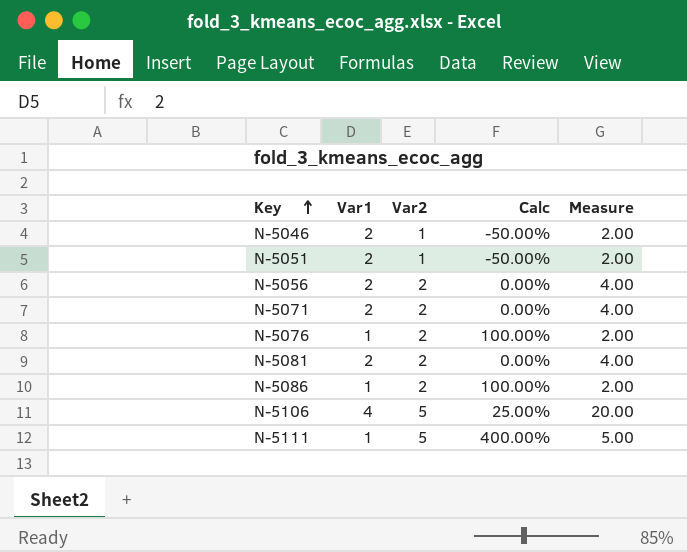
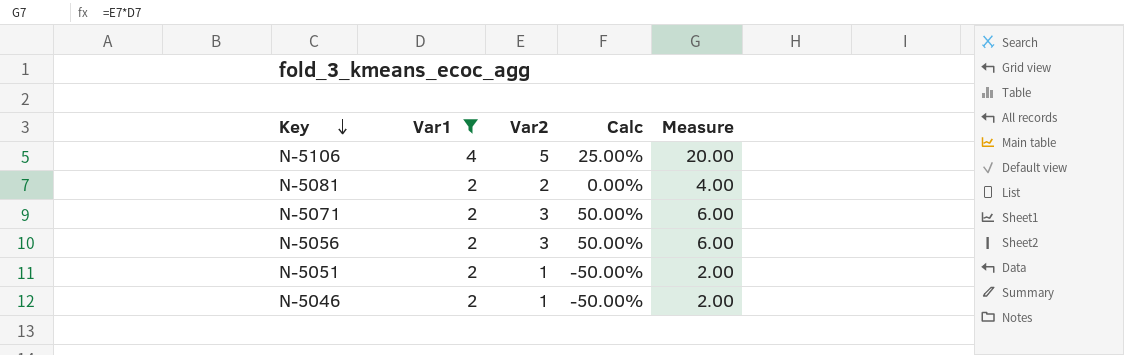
filter: none -> Var1 != 1
row order: Key ascending -> Key descending
N-5071 | Var2: 2 -> 3
N-5071 | Calc: 0.00% -> 50.00%
N-5071 | Measure: 4.00 -> 6.00
N-5056 | Var2: 2 -> 3
N-5056 | Calc: 0.00% -> 50.00%
N-5056 | Measure: 4.00 -> 6.00

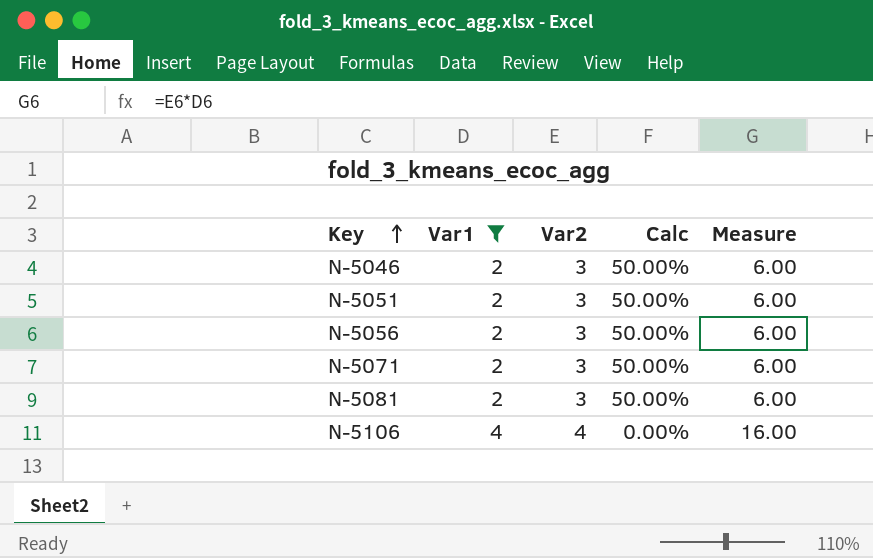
row order: Key descending -> Key ascending
N-5046 | Var2: 1 -> 3
N-5046 | Calc: -50.00% -> 50.00%
N-5046 | Measure: 2.00 -> 6.00
N-5051 | Var2: 1 -> 3
N-5051 | Calc: -50.00% -> 50.00%
N-5051 | Measure: 2.00 -> 6.00
N-5081 | Var2: 2 -> 3
N-5081 | Calc: 0.00% -> 50.00%
N-5081 | Measure: 4.00 -> 6.00
N-5106 | Var2: 5 -> 4
N-5106 | Calc: 25.00% -> 0.00%
N-5106 | Measure: 20.00 -> 16.00

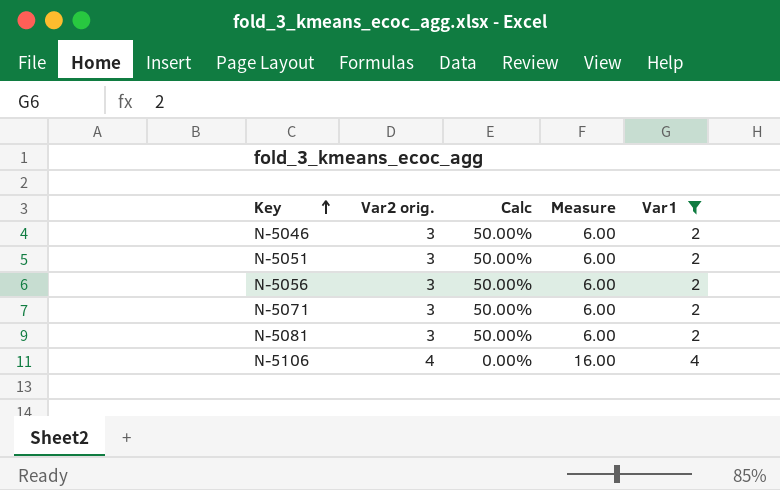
column name: Var2 -> Var2 orig.
column Var1 | position: 2 -> 5

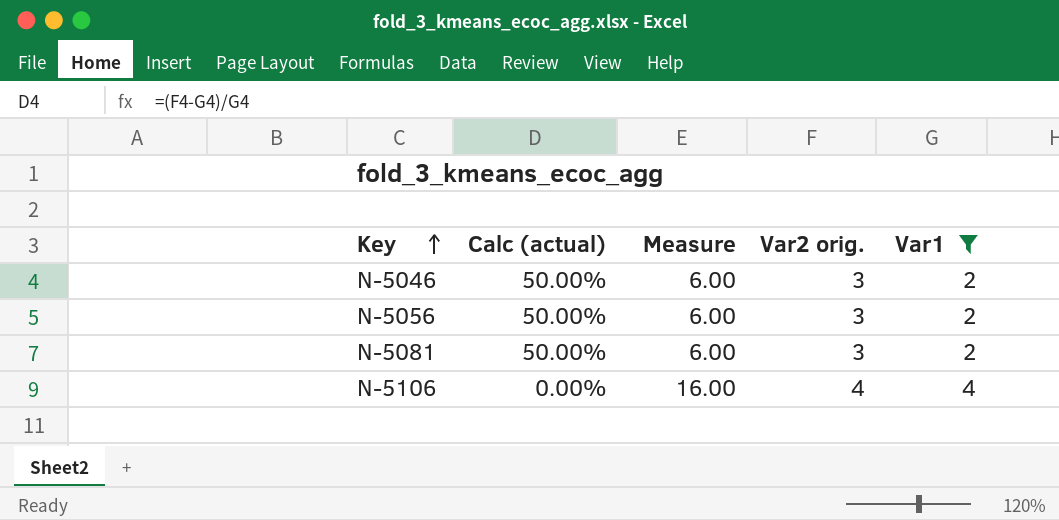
column name: Calc -> Calc (actual)
column Var2 orig. | position: 2 -> 4
row N-5051: 3 | 50.00% | 6.00 | 2 -> none
row N-5071: 3 | 50.00% | 6.00 | 2 -> none

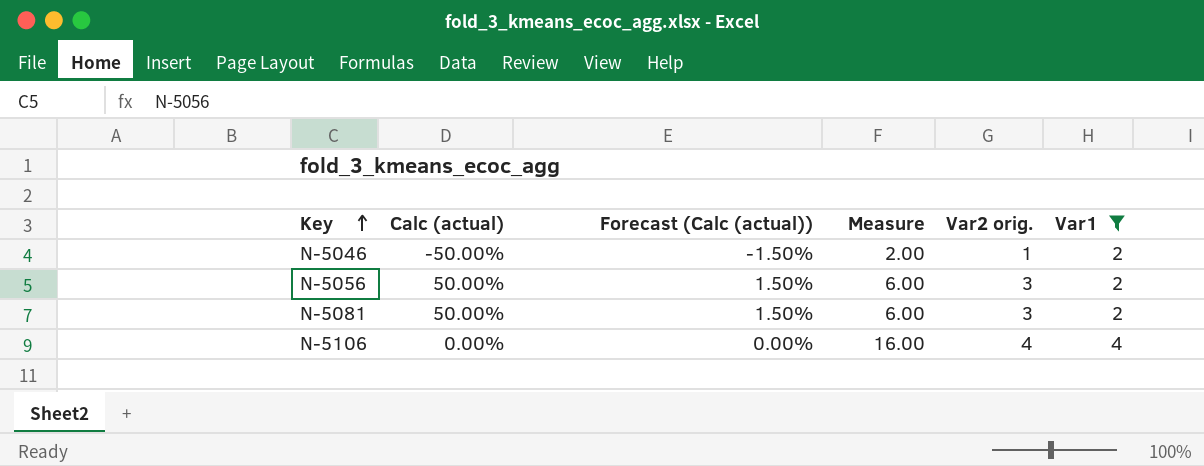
column Forecast (Calc (actual)) | formula: none -> [Calc (actual)] * 0.03
N-5046 | Calc (actual): 50.00% -> -50.00%
N-5046 | Measure: 6.00 -> 2.00
N-5046 | Var2 orig.: 3 -> 1

